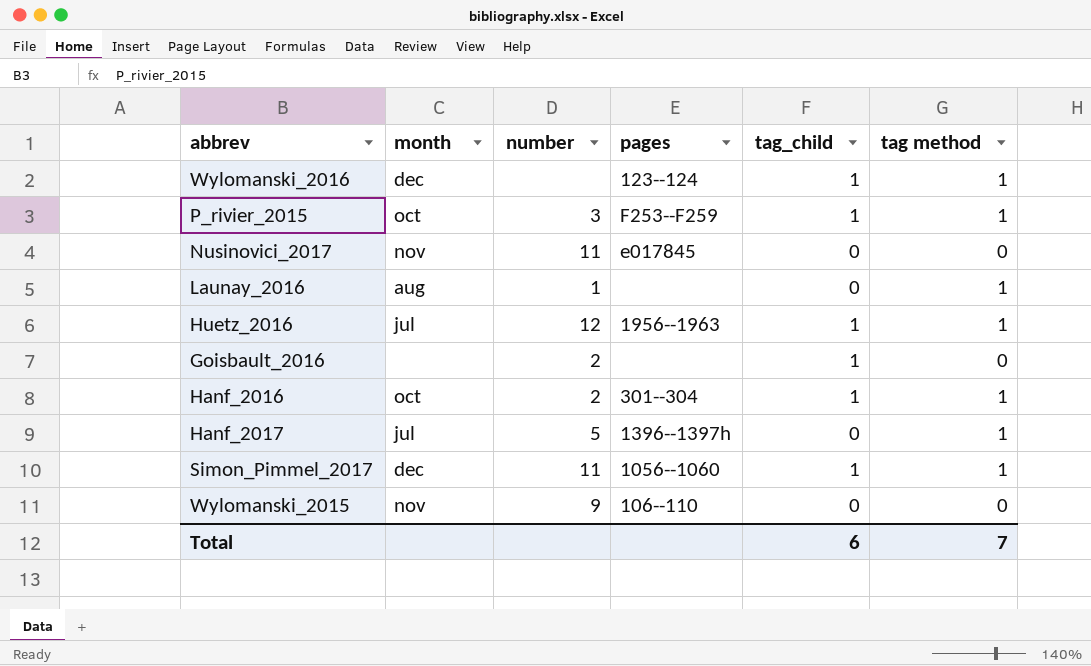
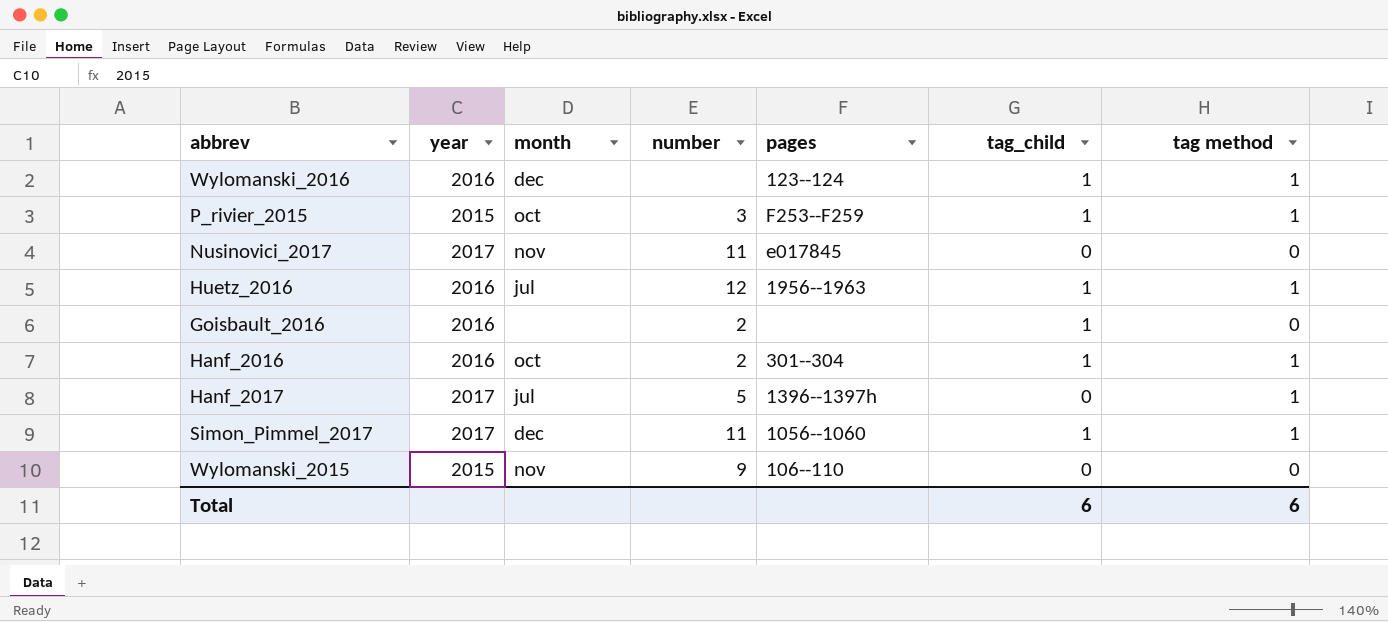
column year | position: none -> 2
row Launay_2016: aug | 1 | none | 0 | 1 -> none
Total | tag method: 7 -> 6

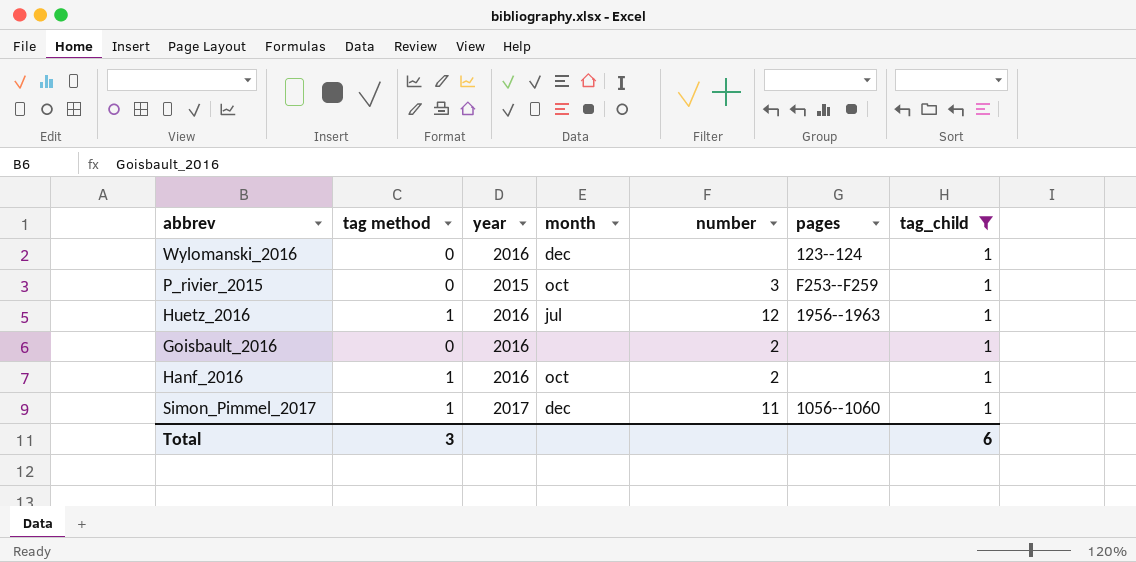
filter: none -> tag_child = 1
column tag method | position: 7 -> 2
Wylomanski_2016 | tag method: 1 -> 0
P_rivier_2015 | tag method: 1 -> 0
Hanf_2016 | pages: 301--304 -> none
Total | tag method: 6 -> 3

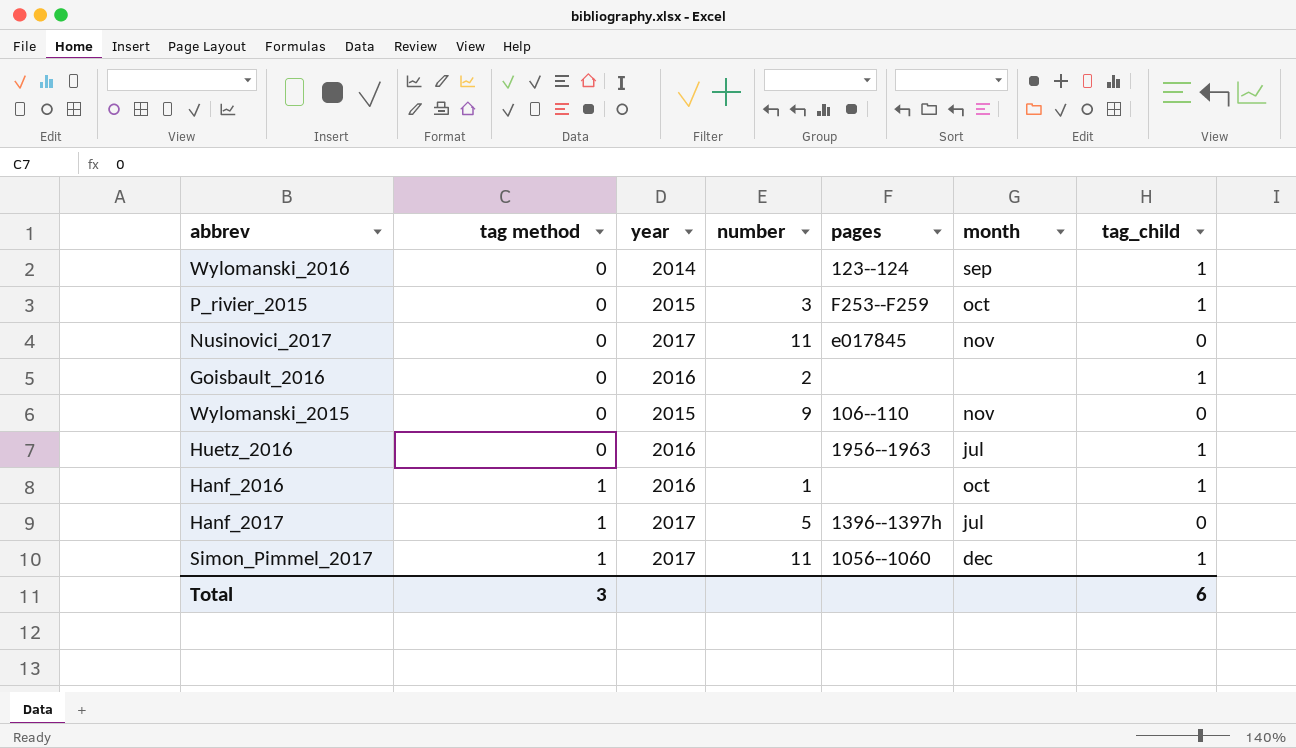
filter: tag_child = 1 -> none
row order: none -> tag method ascending
column month | position: 4 -> 6
Wylomanski_2016 | year: 2016 -> 2014
Wylomanski_2016 | month: dec -> sep
Huetz_2016 | tag method: 1 -> 0
Huetz_2016 | number: 12 -> none
Hanf_2016 | number: 2 -> 1

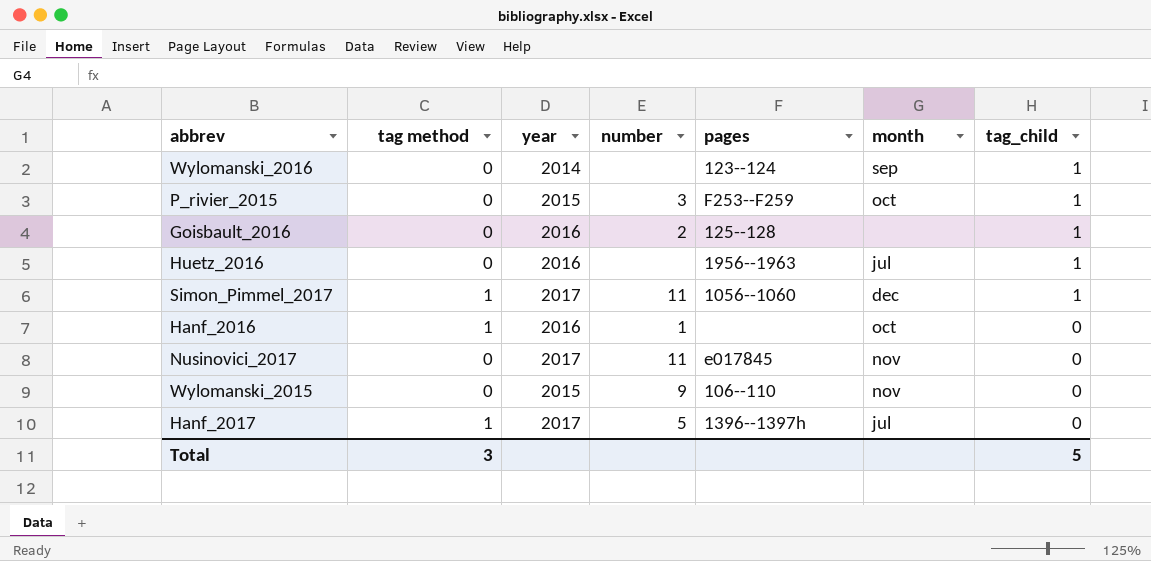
row order: tag method ascending -> tag_child descending
Goisbault_2016 | pages: none -> 125--128
Hanf_2016 | tag_child: 1 -> 0
Total | tag_child: 6 -> 5

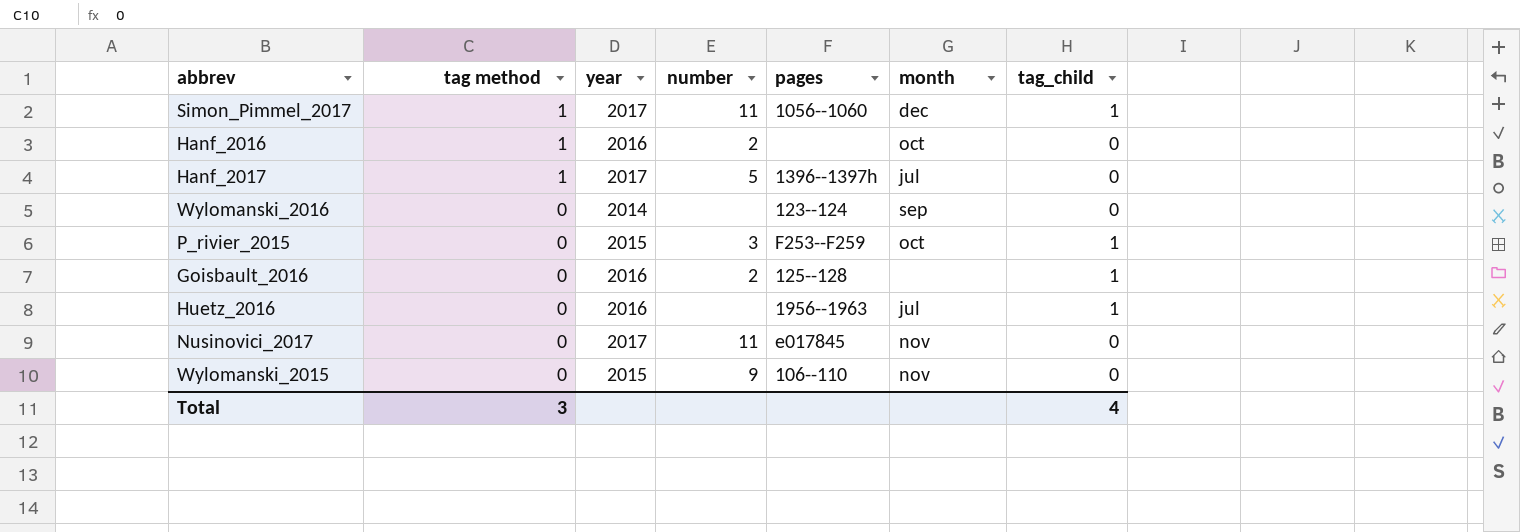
row order: tag_child descending -> tag method descending
Hanf_2016 | number: 1 -> 2
Wylomanski_2016 | tag_child: 1 -> 0
Total | tag_child: 5 -> 4

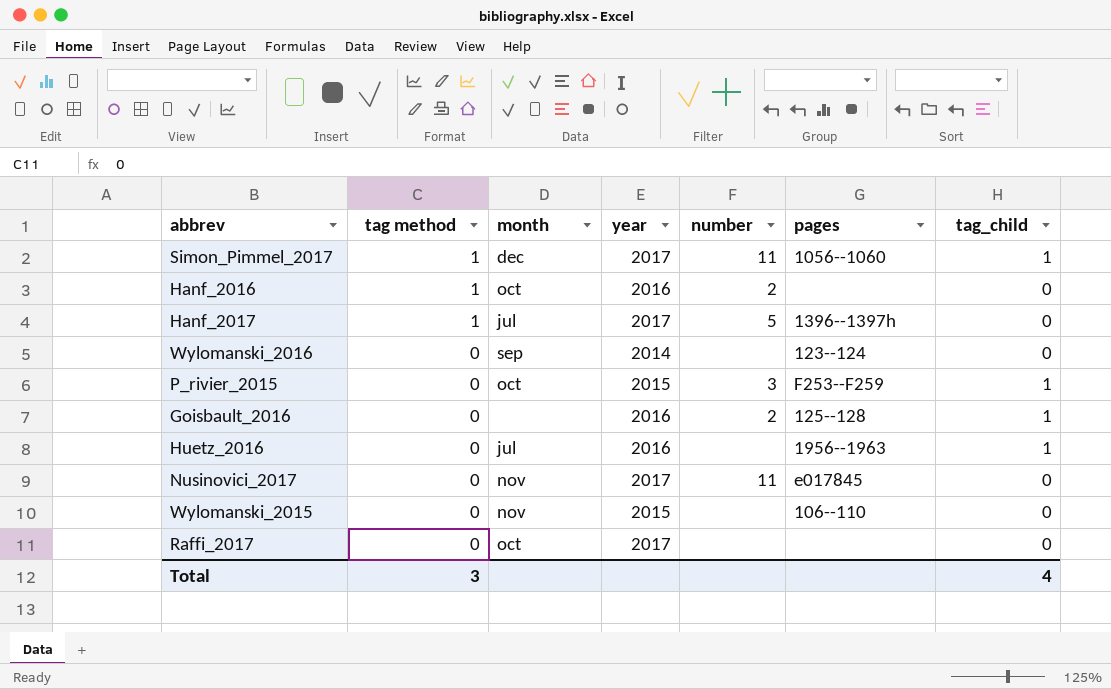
column month | position: 6 -> 3
Wylomanski_2015 | number: 9 -> none
row Raffi_2017: none -> 0 | oct | 2017 | none | none | 0

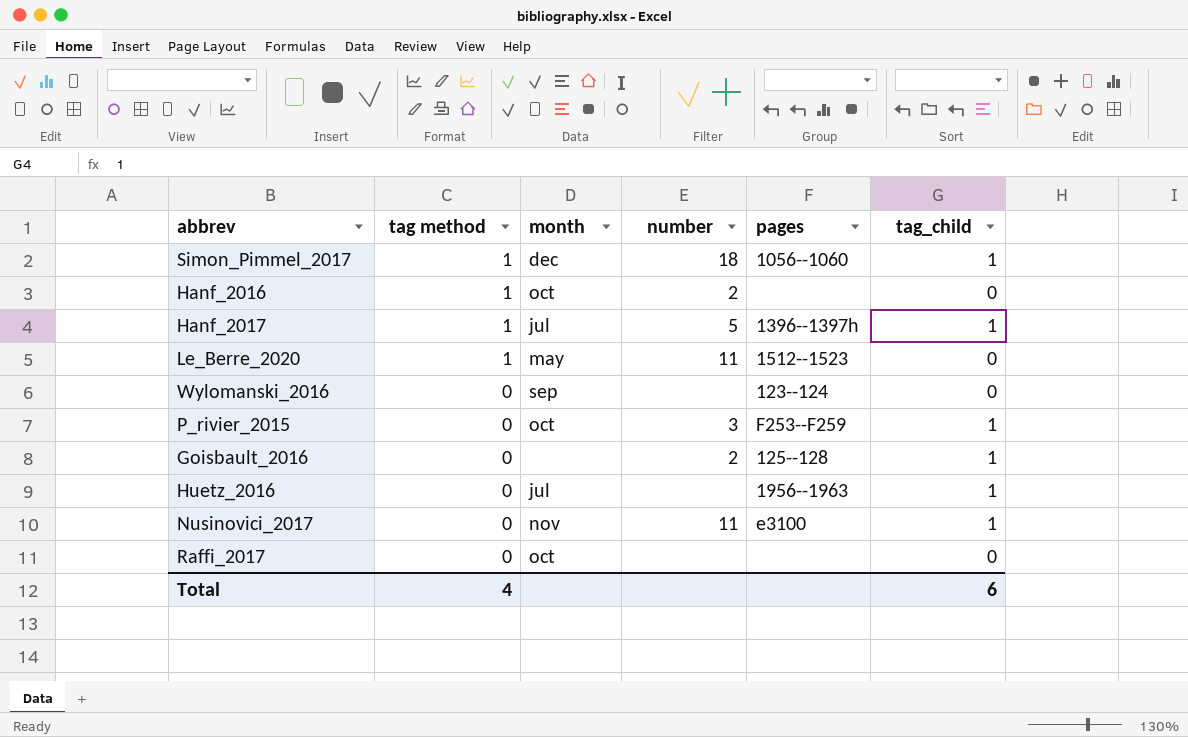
column year | position: 4 -> none
row Wylomanski_2015: 0 | nov | 2015 | none | 106--110 | 0 -> none
Simon_Pimmel_2017 | number: 11 -> 18
Hanf_2017 | tag_child: 0 -> 1
row Le_Berre_2020: none -> 1 | may | 11 | 1512--1523 | 0
Nusinovici_2017 | pages: e017845 -> e3100
Nusinovici_2017 | tag_child: 0 -> 1
Total | tag method: 3 -> 4
Total | tag_child: 4 -> 6

